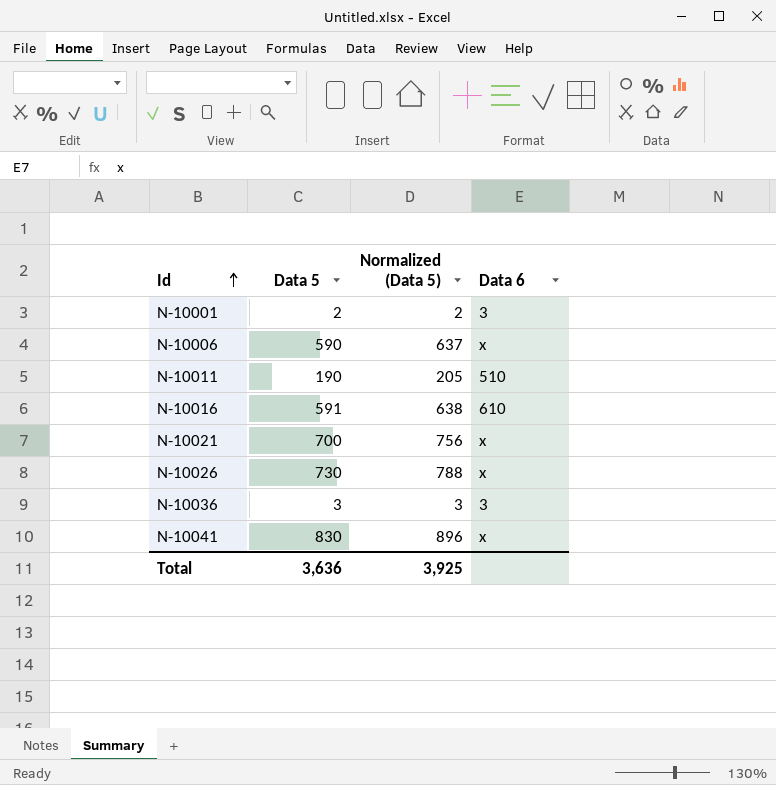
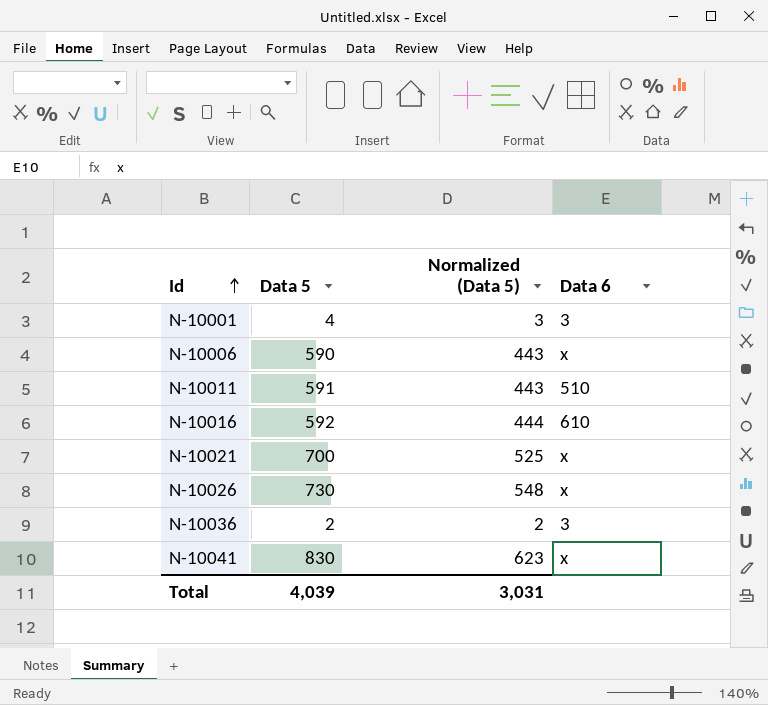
column Normalized (Data 5) | formula: [Data 5] * 1.08 -> [Data 5] * 0.75
N-10001 | Data 5: 2 -> 4
N-10011 | Data 5: 190 -> 591
N-10016 | Data 5: 591 -> 592
N-10036 | Data 5: 3 -> 2
Total | Data 5: 3,636 -> 4,039
Total | Normalized (Data 5): 3,925 -> 3,031

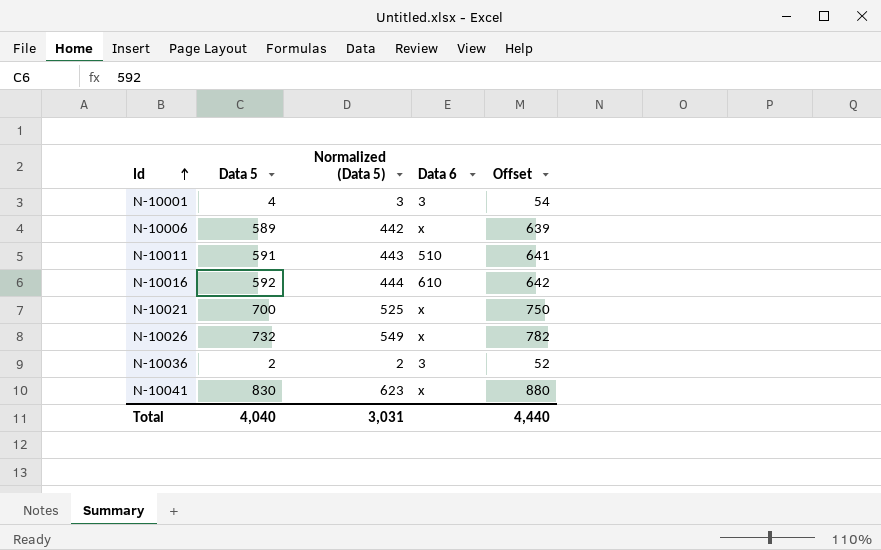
column Offset | formula: none -> [Data 5] + 50
N-10006 | Data 5: 590 -> 589
N-10006 | Normalized (Data 5): 443 -> 442
N-10026 | Data 5: 730 -> 732
N-10026 | Normalized (Data 5): 548 -> 549
Total | Data 5: 4,039 -> 4,040

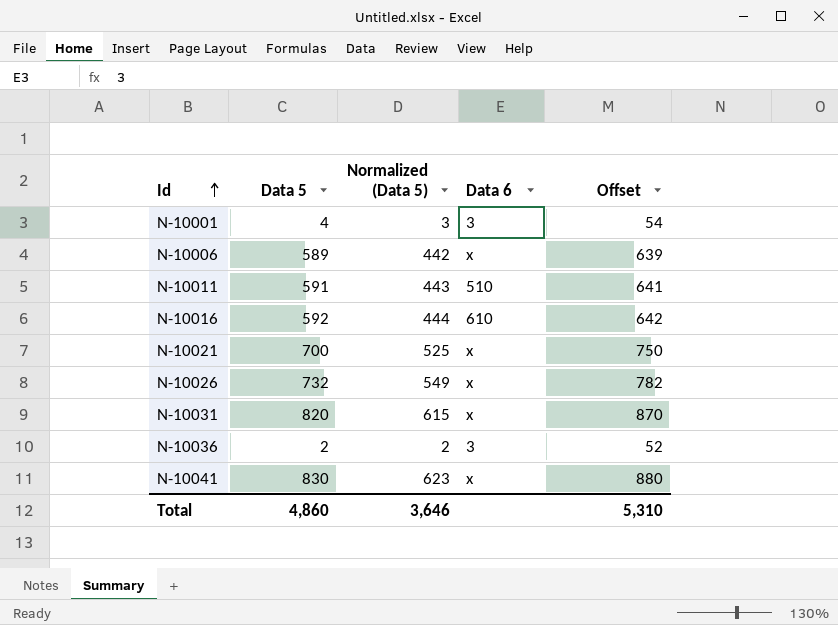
row N-10031: none -> 820 | 615 | х | 870
Total | Data 5: 4,040 -> 4,860
Total | Normalized (Data 5): 3,031 -> 3,646
Total | Offset: 4,440 -> 5,310

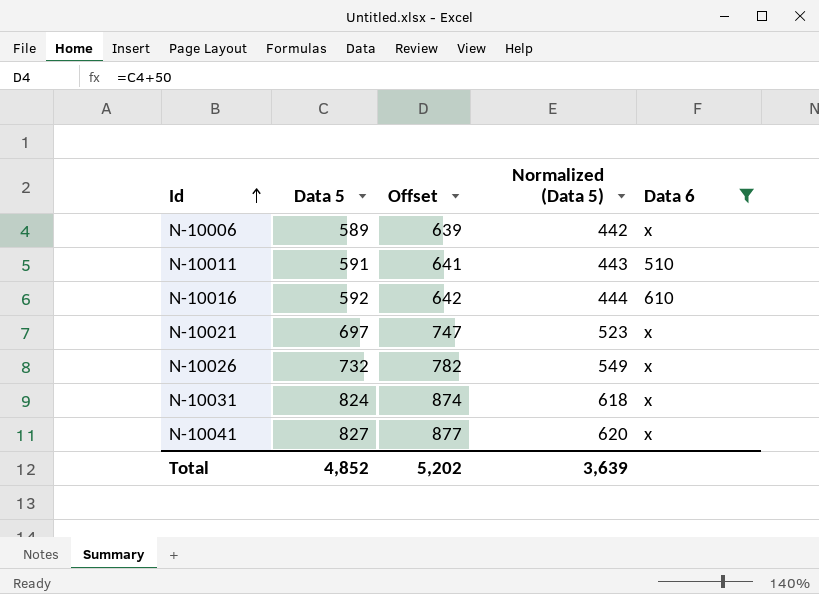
filter: none -> Data 6 != 3
column Offset | position: 5 -> 3
N-10021 | Data 5: 700 -> 697
N-10021 | Offset: 750 -> 747
N-10021 | Normalized (Data 5): 525 -> 523
N-10031 | Data 5: 820 -> 824
N-10031 | Offset: 870 -> 874
N-10031 | Normalized (Data 5): 615 -> 618
N-10041 | Data 5: 830 -> 827
N-10041 | Offset: 880 -> 877
N-10041 | Normalized (Data 5): 623 -> 620
Total | Data 5: 4,860 -> 4,852
Total | Offset: 5,310 -> 5,202
Total | Normalized (Data 5): 3,646 -> 3,639

